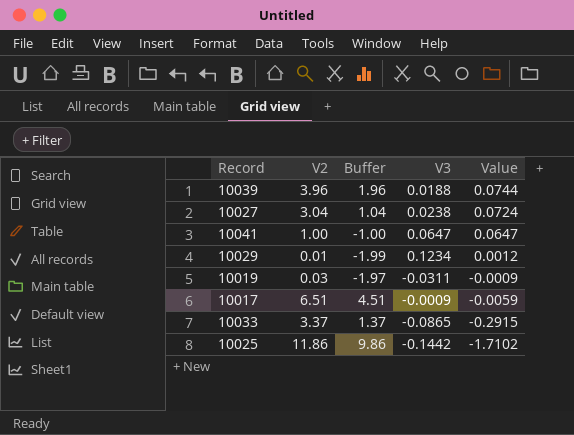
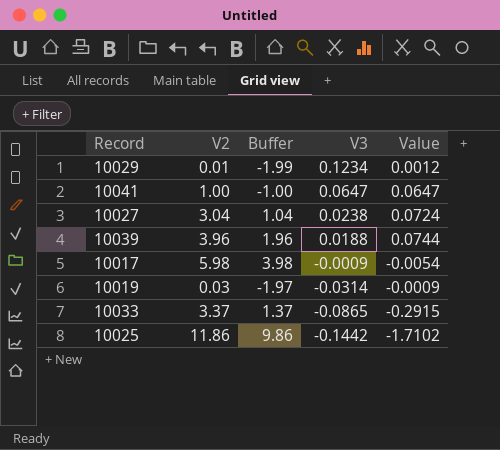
row order: Value descending -> V3 descending
10017 | V2: 6.51 -> 5.98
10017 | Buffer: 4.51 -> 3.98
10017 | Value: -0.0059 -> -0.0054
10019 | V3: -0.0311 -> -0.0314

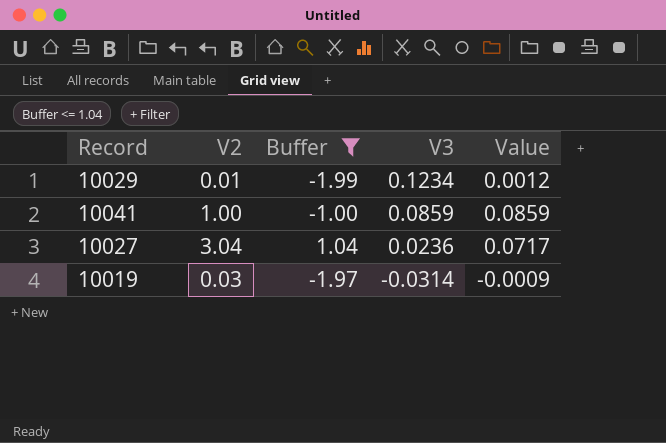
filter: none -> Buffer <= 1.04
10041 | V3: 0.0647 -> 0.0859
10041 | Value: 0.0647 -> 0.0859
10027 | V3: 0.0238 -> 0.0236
10027 | Value: 0.0724 -> 0.0717

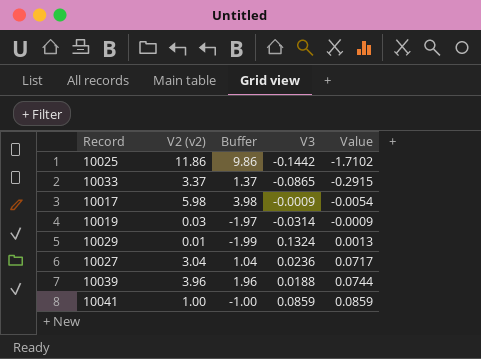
filter: Buffer <= 1.04 -> none
row order: V3 descending -> Value ascending
column name: V2 -> V2 (v2)
10029 | V3: 0.1234 -> 0.1324
10029 | Value: 0.0012 -> 0.0013

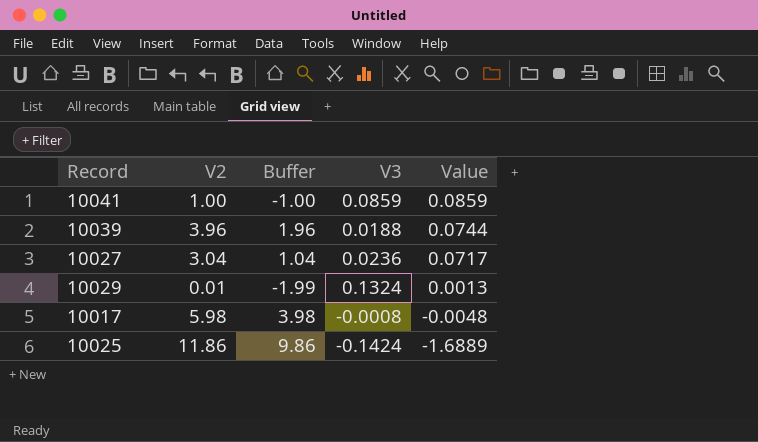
row order: Value ascending -> Value descending
column name: V2 (v2) -> V2
row 10033: 3.37 | 1.37 | -0.0865 | -0.2915 -> none
row 10019: 0.03 | -1.97 | -0.0314 | -0.0009 -> none
10017 | V3: -0.0009 -> -0.0008
10017 | Value: -0.0054 -> -0.0048
10025 | V3: -0.1442 -> -0.1424
10025 | Value: -1.7102 -> -1.6889

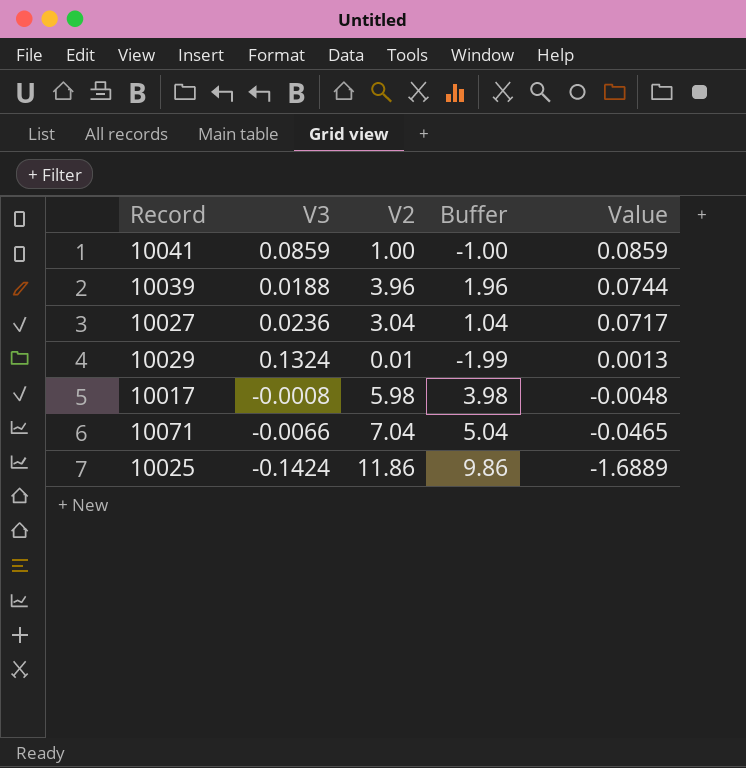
column V3 | position: 4 -> 2
row 10071: none -> -0.0066 | 7.04 | 5.04 | -0.0465

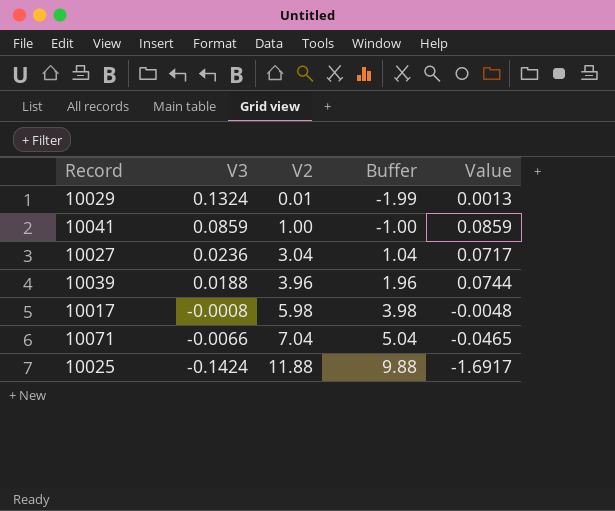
row order: Value descending -> V3 descending
10025 | V2: 11.86 -> 11.88
10025 | Buffer: 9.86 -> 9.88
10025 | Value: -1.6889 -> -1.6917

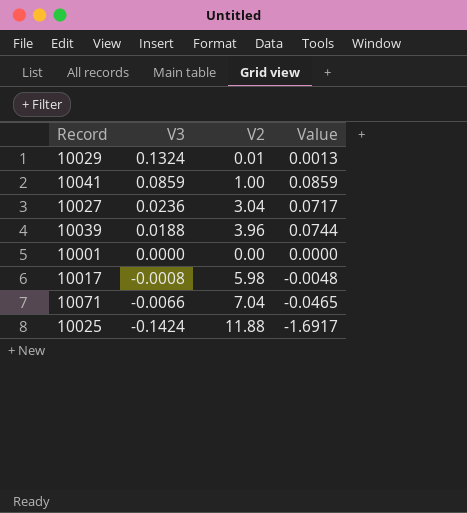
column Buffer | formula: [V2] - 2 -> none
row 10001: none -> 0.0000 | 0.00 | 0.0000

